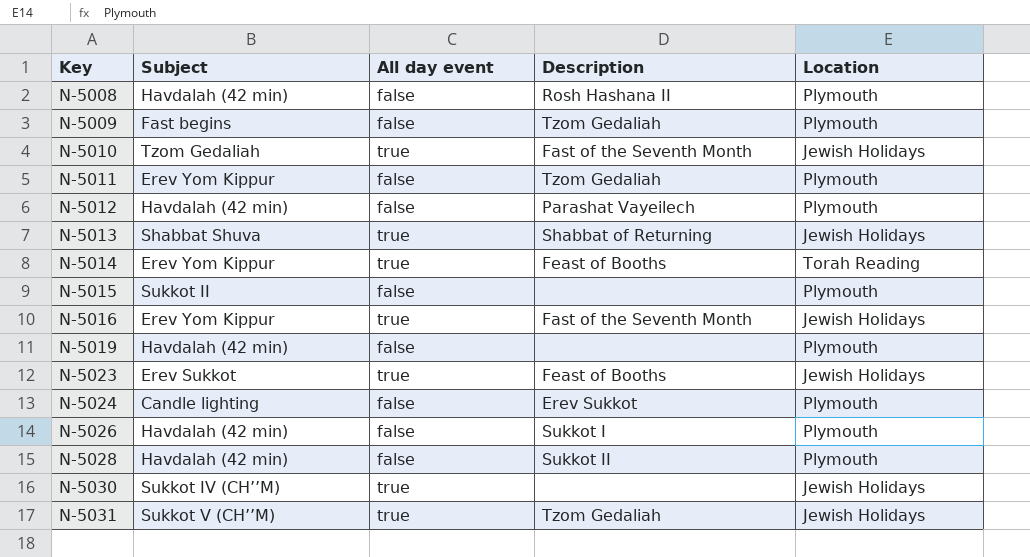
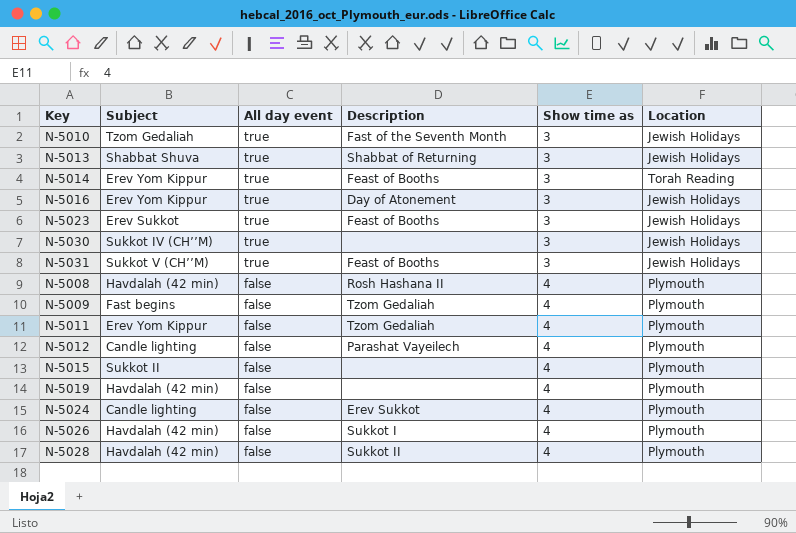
row order: Key ascending -> All day event descending
column Show time as | position: none -> 5
N-5016 | Description: Fast of the Seventh Month -> Day of Atonement
N-5031 | Description: Tzom Gedaliah -> Feast of Booths
N-5012 | Subject: Havdalah (42 min) -> Candle lighting

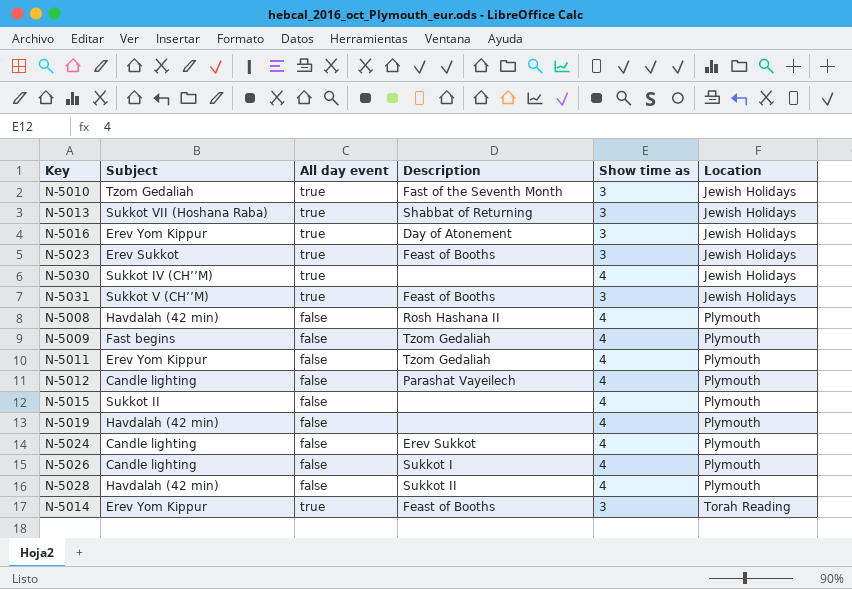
row order: All day event descending -> Location ascending
N-5013 | Subject: Shabbat Shuva -> Sukkot VII (Hoshana Raba)
N-5030 | Show time as: 3 -> 4
N-5026 | Subject: Havdalah (42 min) -> Candle lighting

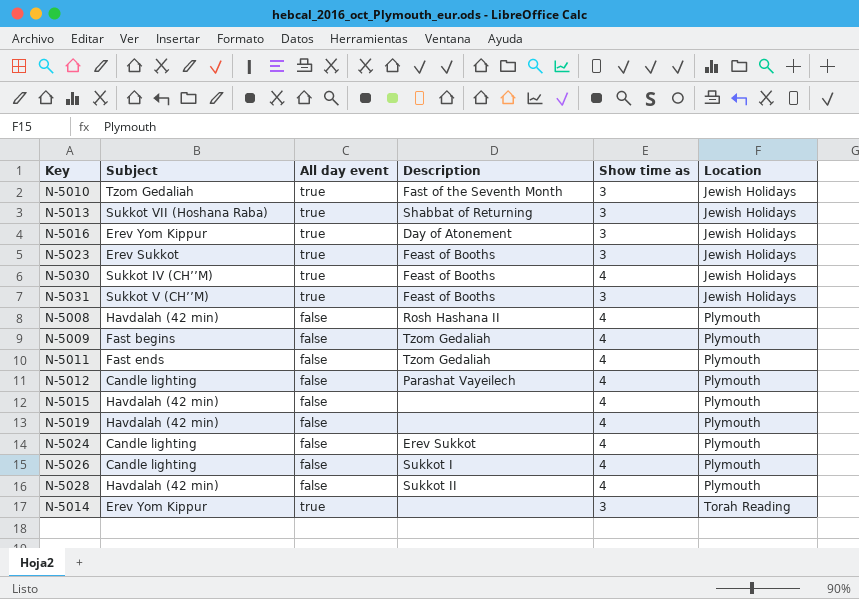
N-5030 | Description: none -> Feast of Booths
N-5011 | Subject: Erev Yom Kippur -> Fast ends
N-5015 | Subject: Sukkot II -> Havdalah (42 min)
N-5014 | Description: Feast of Booths -> none

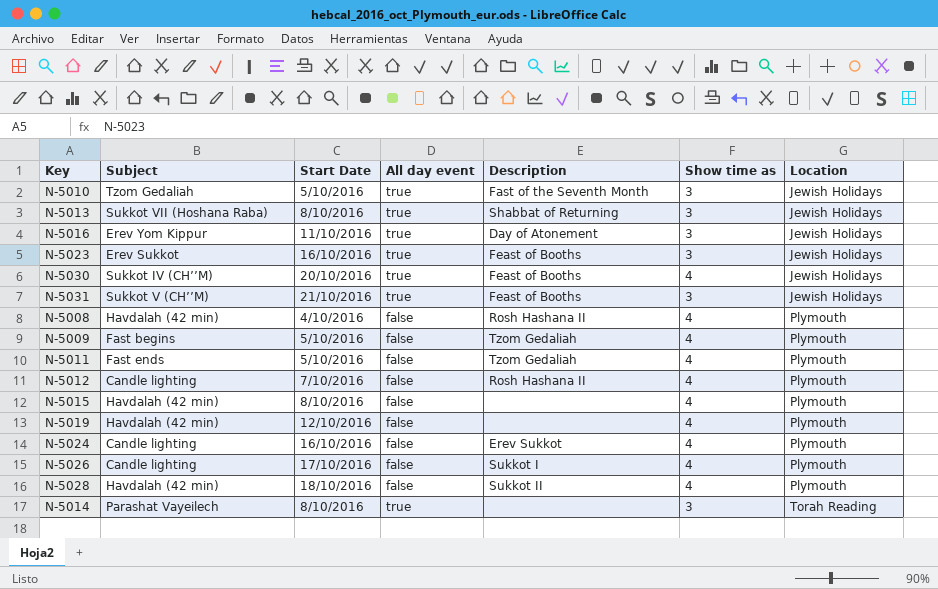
column Start Date | position: none -> 3
N-5012 | Description: Parashat Vayeilech -> Rosh Hashana II
N-5014 | Subject: Erev Yom Kippur -> Parashat Vayeilech

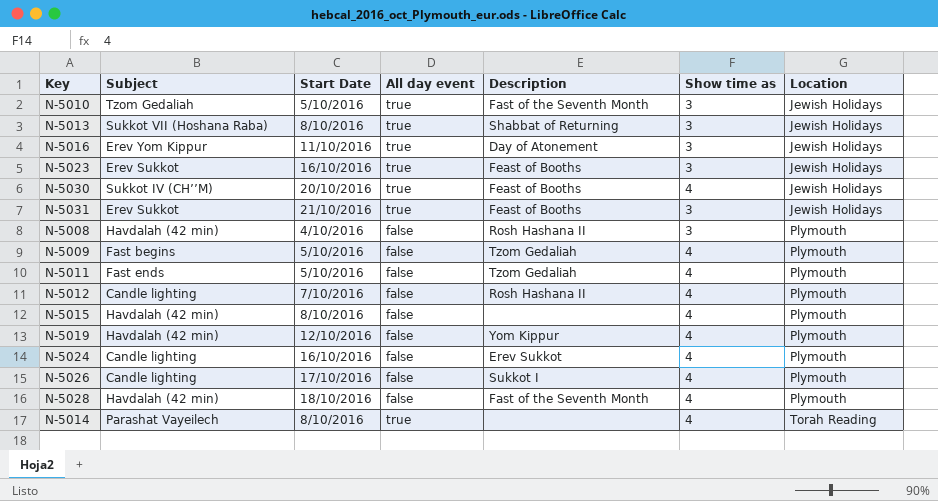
N-5031 | Subject: Sukkot V (CH’’M) -> Erev Sukkot
N-5008 | Show time as: 4 -> 3
N-5019 | Description: none -> Yom Kippur
N-5028 | Description: Sukkot II -> Fast of the Seventh Month
N-5014 | Show time as: 3 -> 4

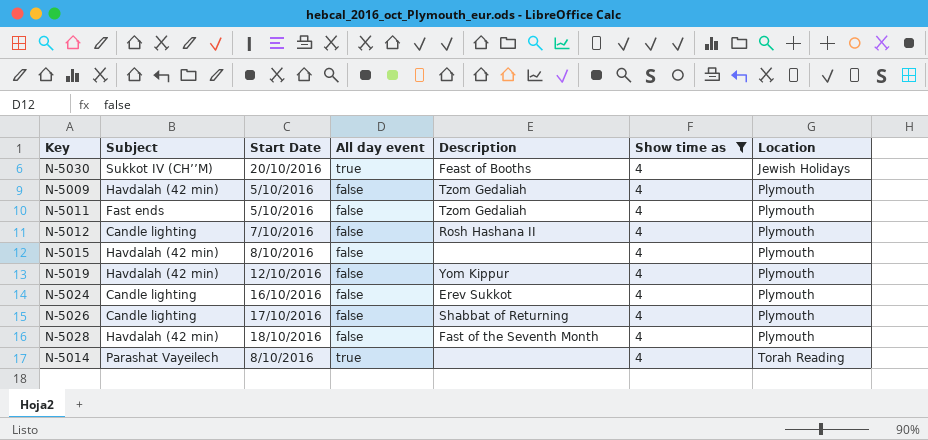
filter: none -> Show time as = 4
N-5009 | Subject: Fast begins -> Havdalah (42 min)
N-5026 | Description: Sukkot I -> Shabbat of Returning

